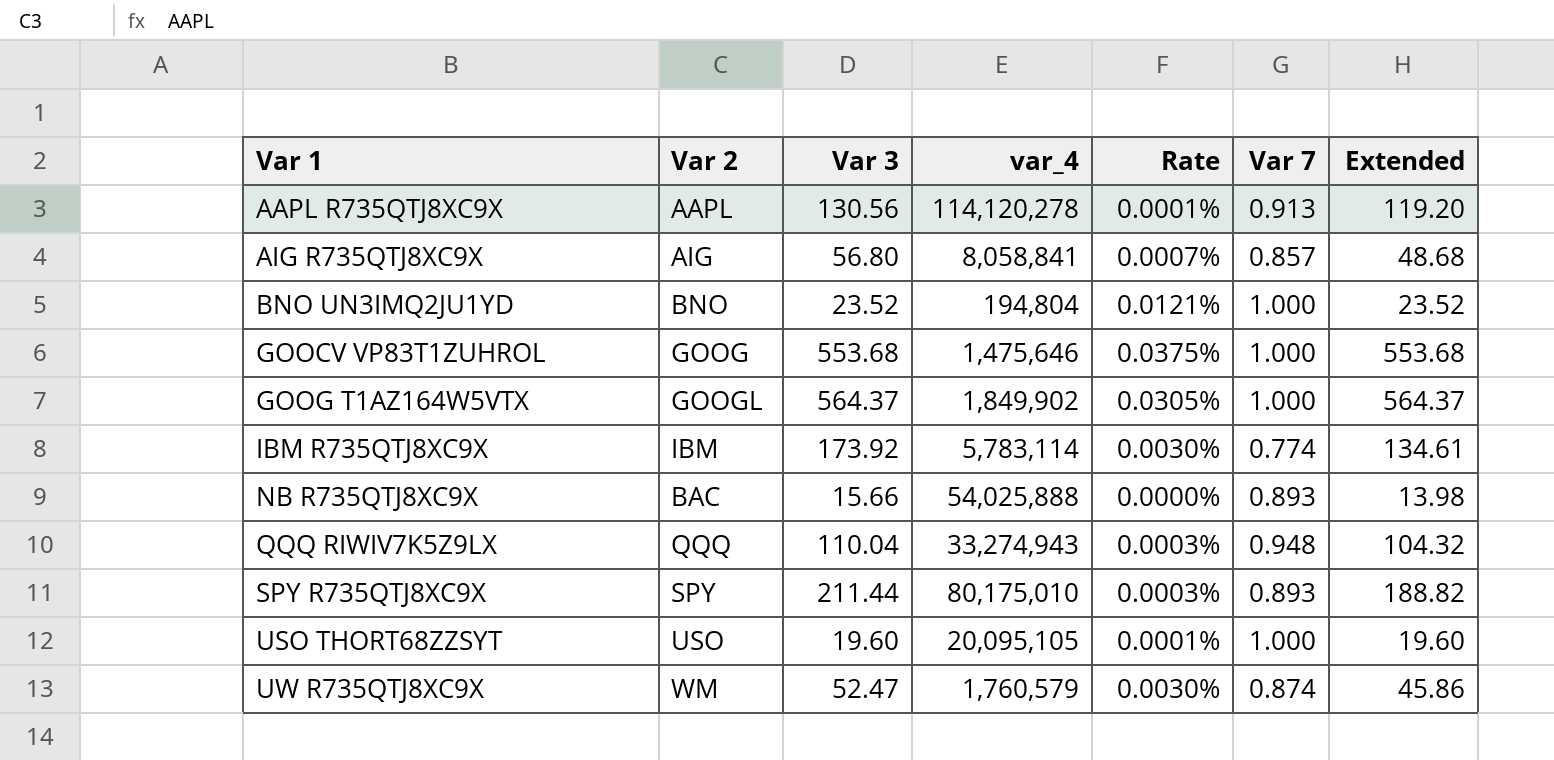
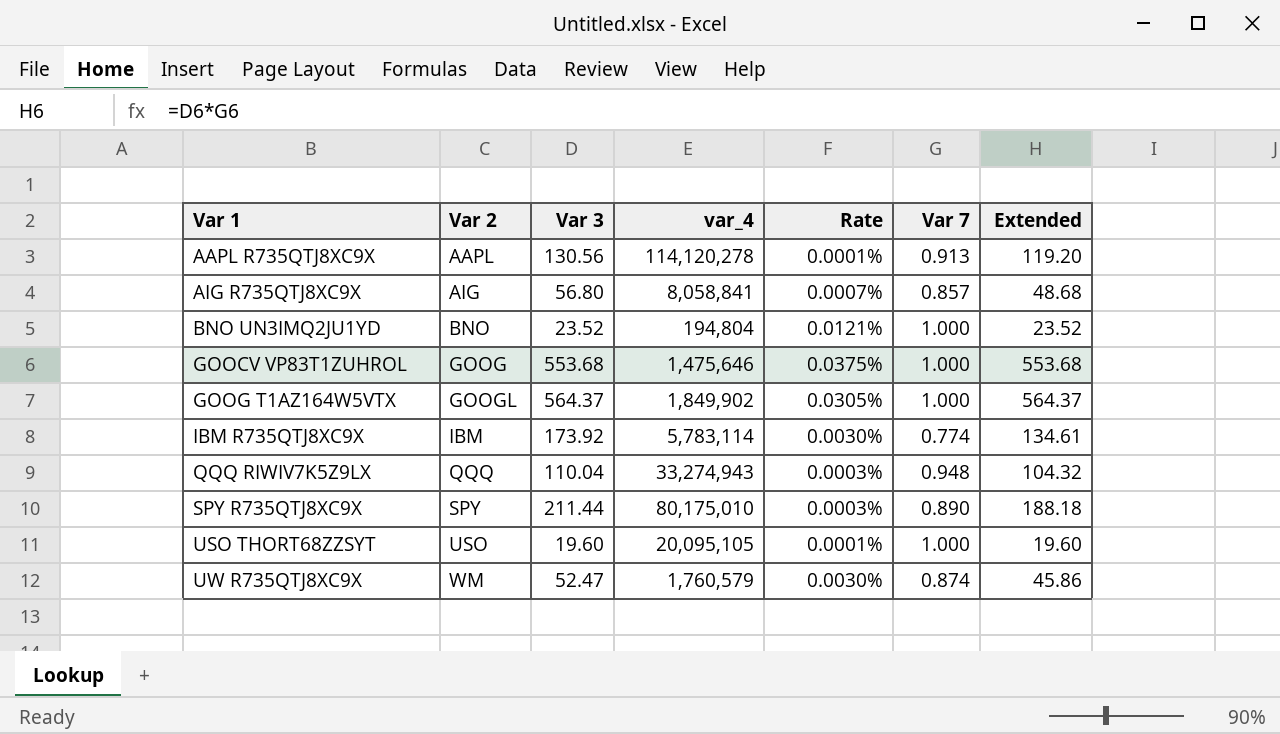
row NB R735QTJ8XC9X: BAC | 15.66 | 54,025,888 | 0.0000% | 0.893 | 13.98 -> none
SPY R735QTJ8XC9X | Var 7: 0.893 -> 0.890
SPY R735QTJ8XC9X | Extended: 188.82 -> 188.18

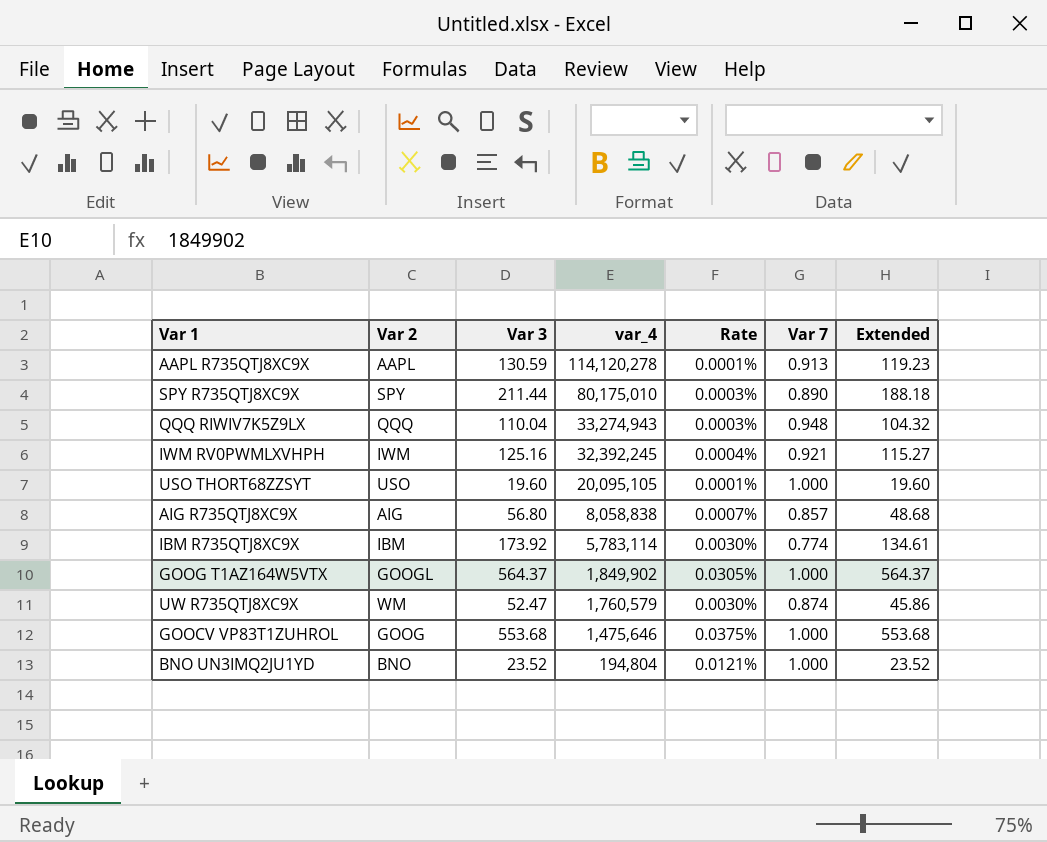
row order: Var 1 ascending -> var_4 descending
AAPL R735QTJ8XC9X | Var 3: 130.56 -> 130.59
AAPL R735QTJ8XC9X | Extended: 119.20 -> 119.23
row IWM RV0PWMLXVHPH: none -> IWM | 125.16 | 32,392,245 | 0.0004% | 0.921 | 115.27
AIG R735QTJ8XC9X | var_4: 8,058,841 -> 8,058,838

